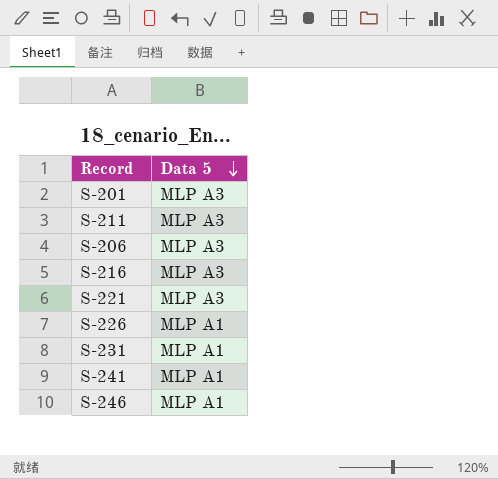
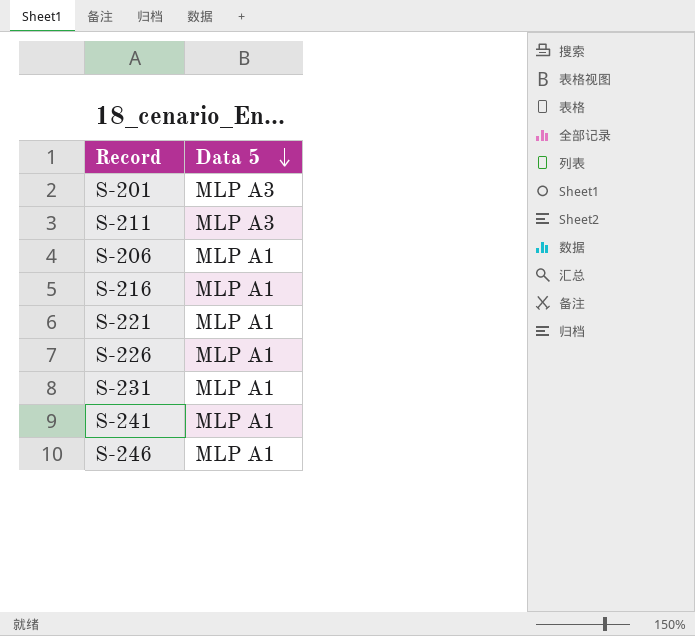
S-206 | Data 5: MLP A3 -> MLP A1
S-216 | Data 5: MLP A3 -> MLP A1
S-221 | Data 5: MLP A3 -> MLP A1

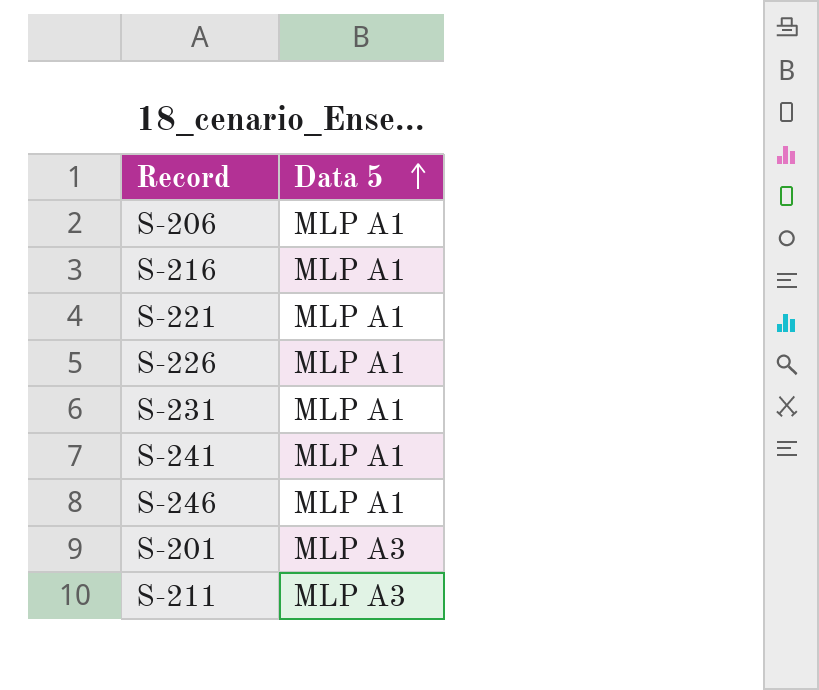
row order: Data 5 descending -> Data 5 ascending

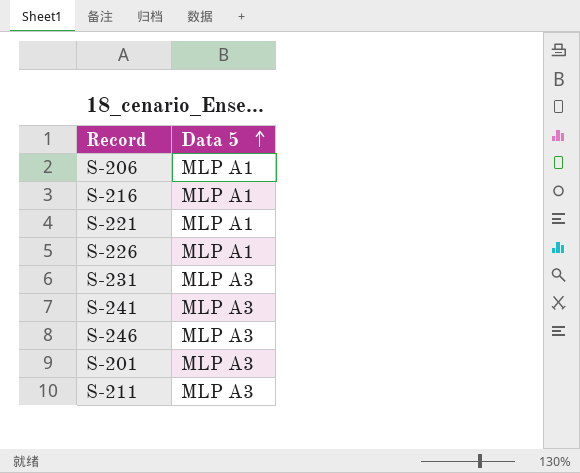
S-231 | Data 5: MLP A1 -> MLP A3
S-241 | Data 5: MLP A1 -> MLP A3
S-246 | Data 5: MLP A1 -> MLP A3

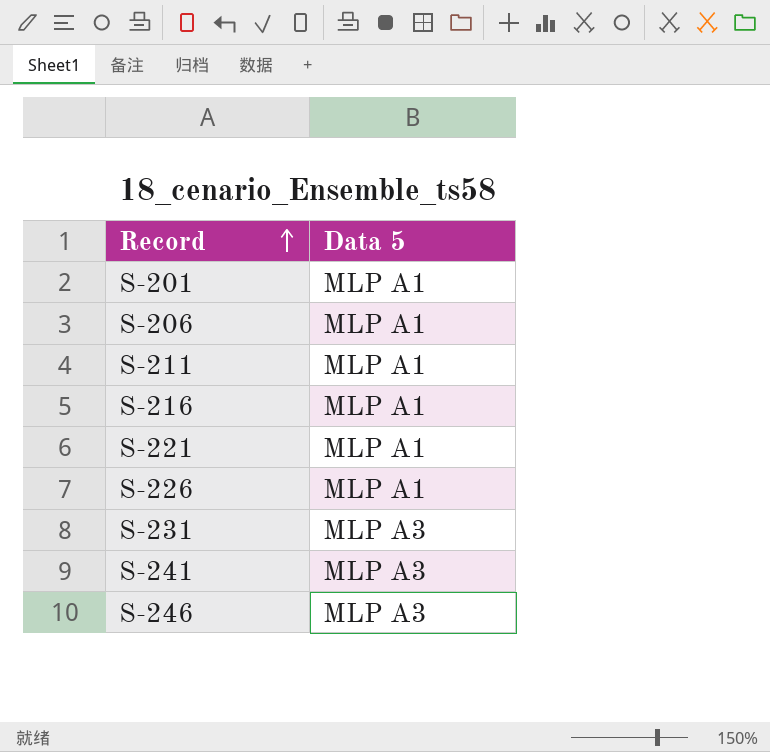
row order: Data 5 ascending -> Record ascending
S-201 | Data 5: MLP A3 -> MLP A1
S-211 | Data 5: MLP A3 -> MLP A1

